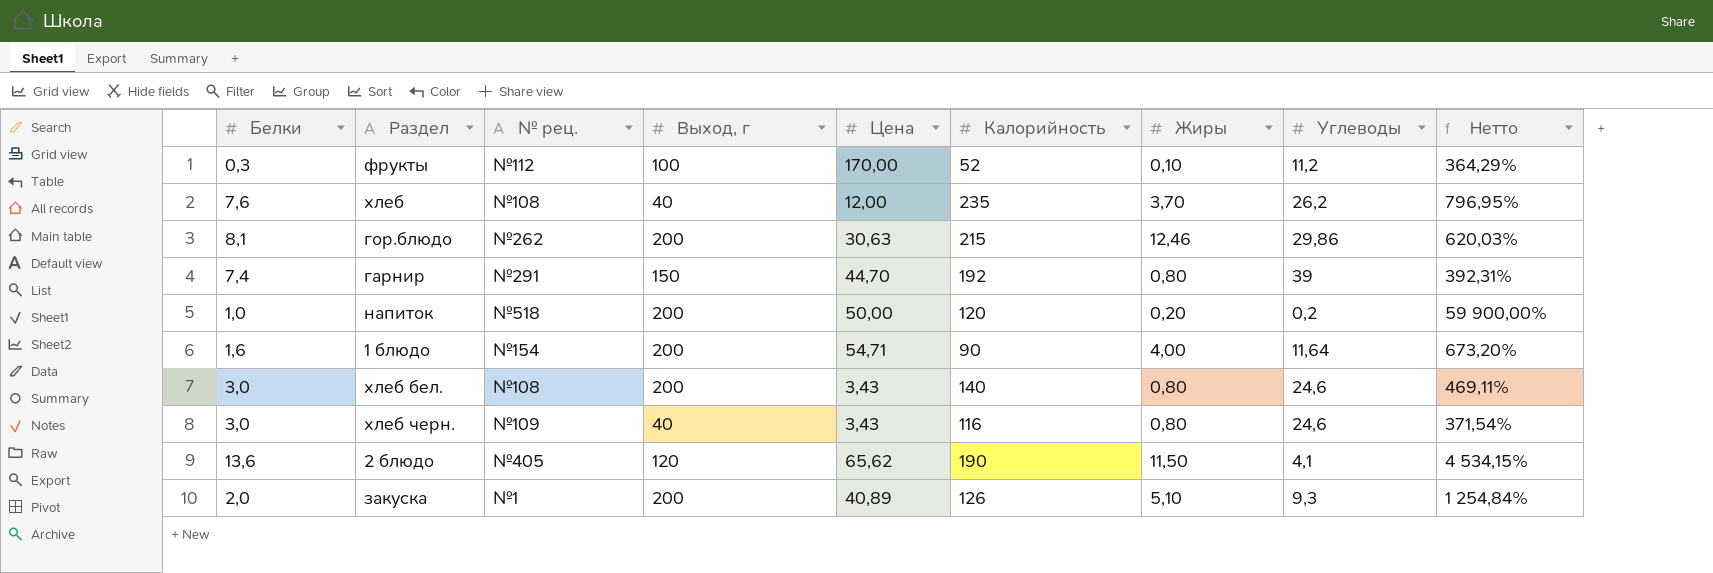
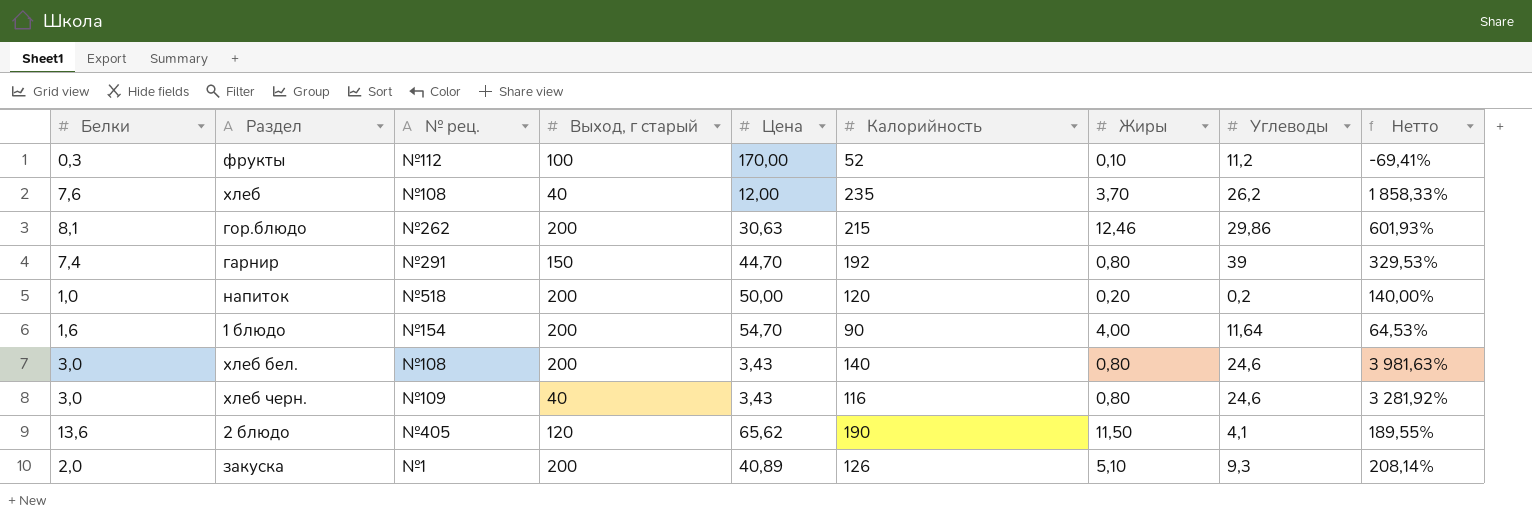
column name: Выход, г -> Выход, г старый
column Нетто | formula: ([Калорийность] - [Углеводы]) / [Углеводы] -> ([Калорийность] - [Цена]) / [Цена]
1 блюдо | Цена: 54,71 -> 54,70

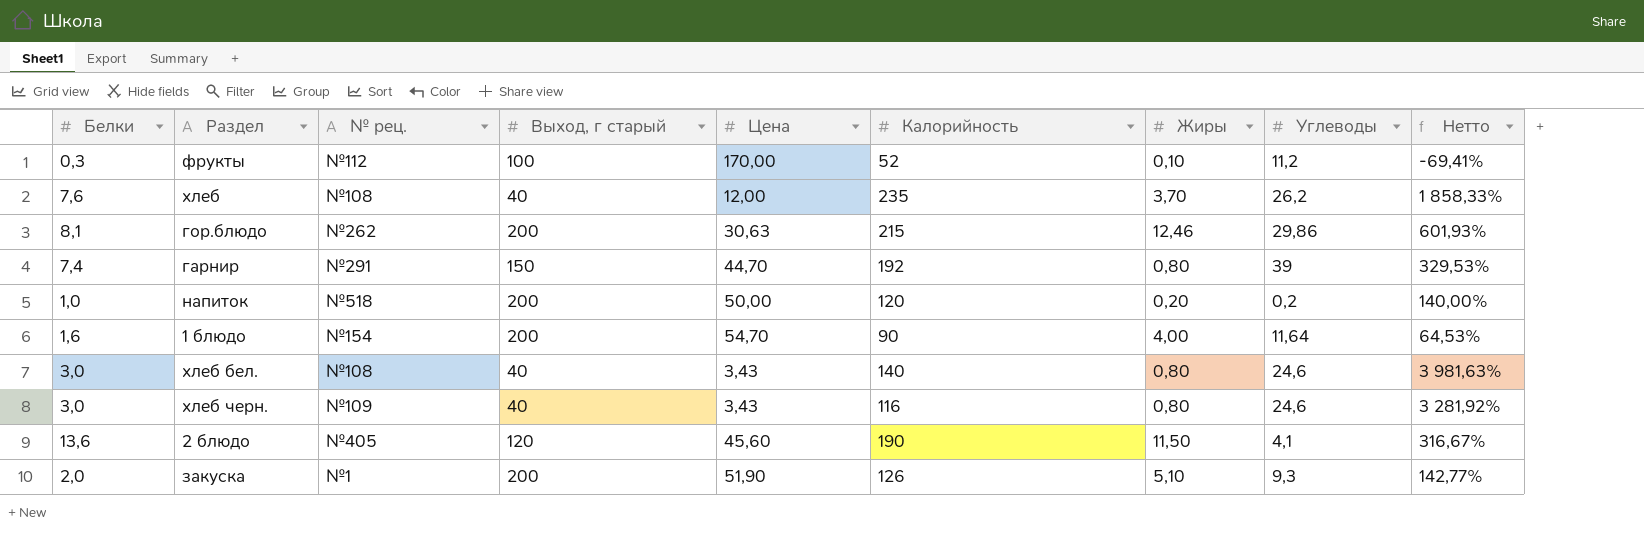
хлеб бел. | Выход, г старый: 200 -> 40
2 блюдо | Цена: 65,62 -> 45,60
2 блюдо | Нетто: 189,55% -> 316,67%
закуска | Цена: 40,89 -> 51,90
закуска | Нетто: 208,14% -> 142,77%

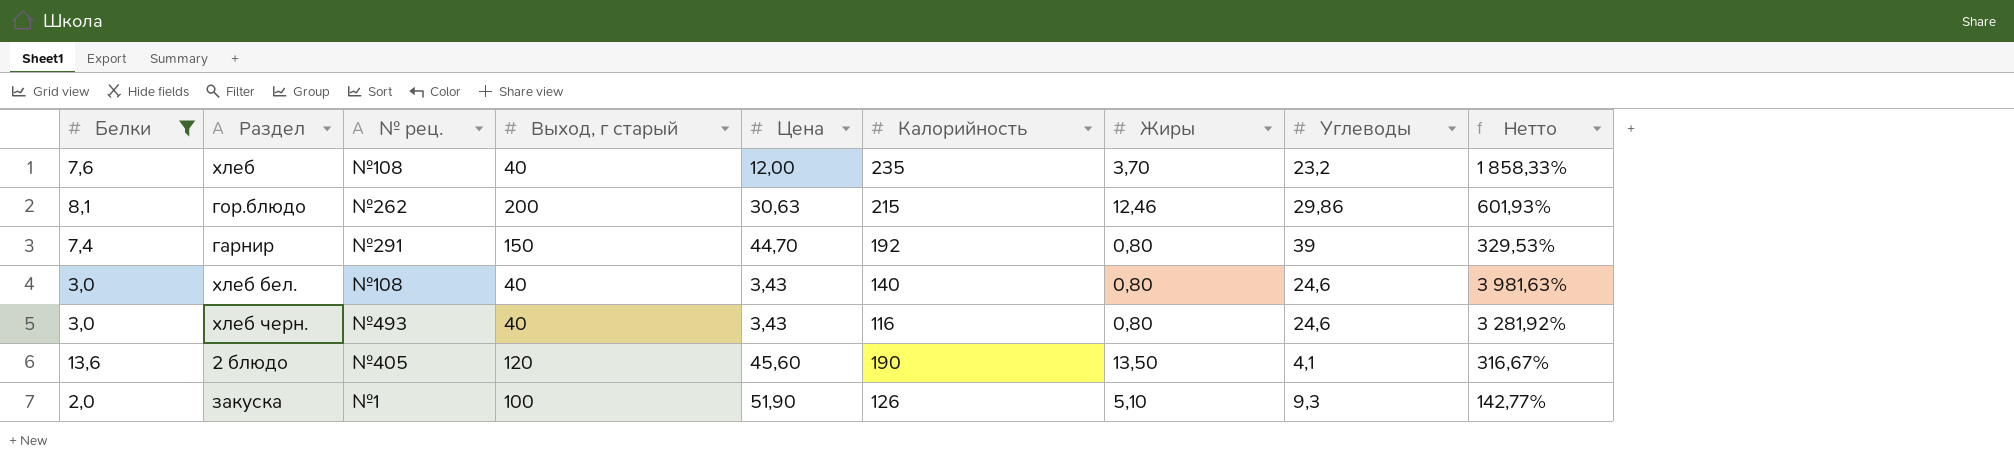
filter: none -> Белки >= 2,0
хлеб | Углеводы: 26,2 -> 23,2
хлеб черн. | № рец.: №109 -> №493
2 блюдо | Жиры: 11,50 -> 13,50
закуска | Выход, г старый: 200 -> 100

